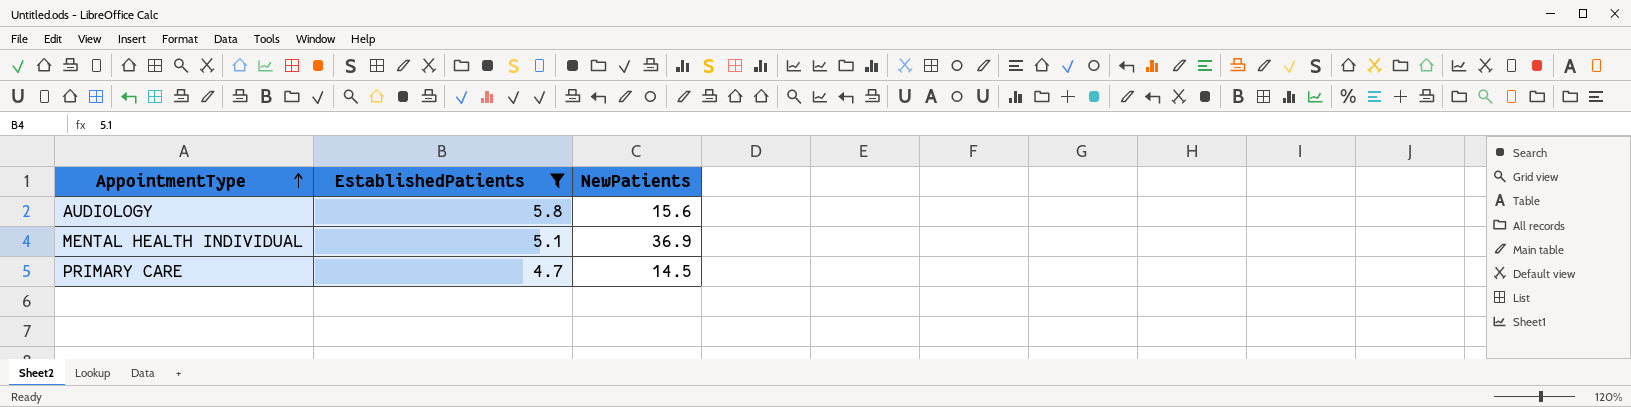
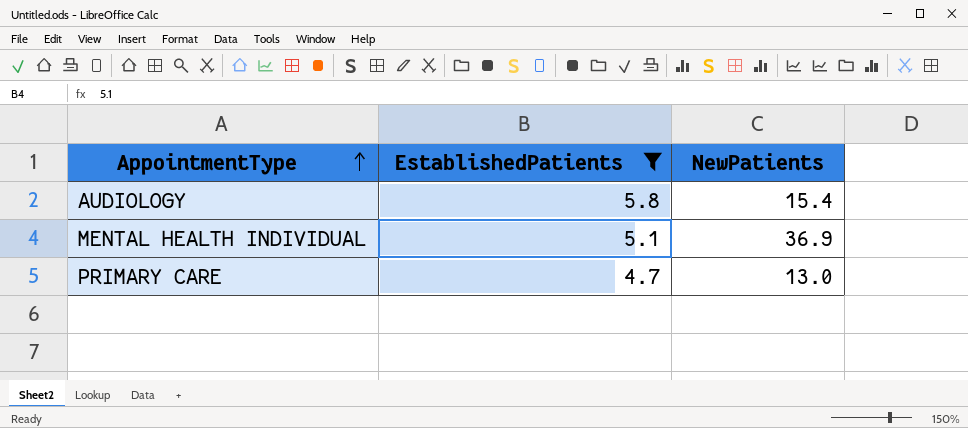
AUDIOLOGY | NewPatients: 15.6 -> 15.4
PRIMARY CARE | NewPatients: 14.5 -> 13.0

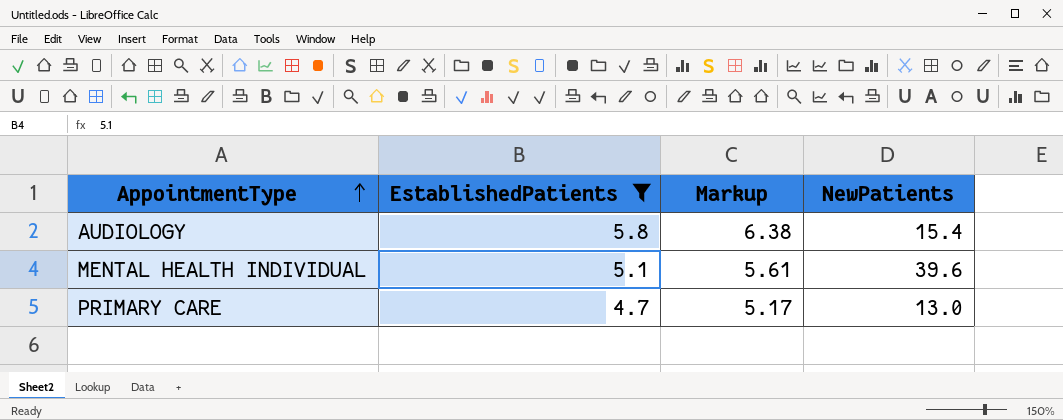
column Markup | formula: none -> [EstablishedPatients] * 1.1
MENTAL HEALTH INDIVIDUAL | NewPatients: 36.9 -> 39.6

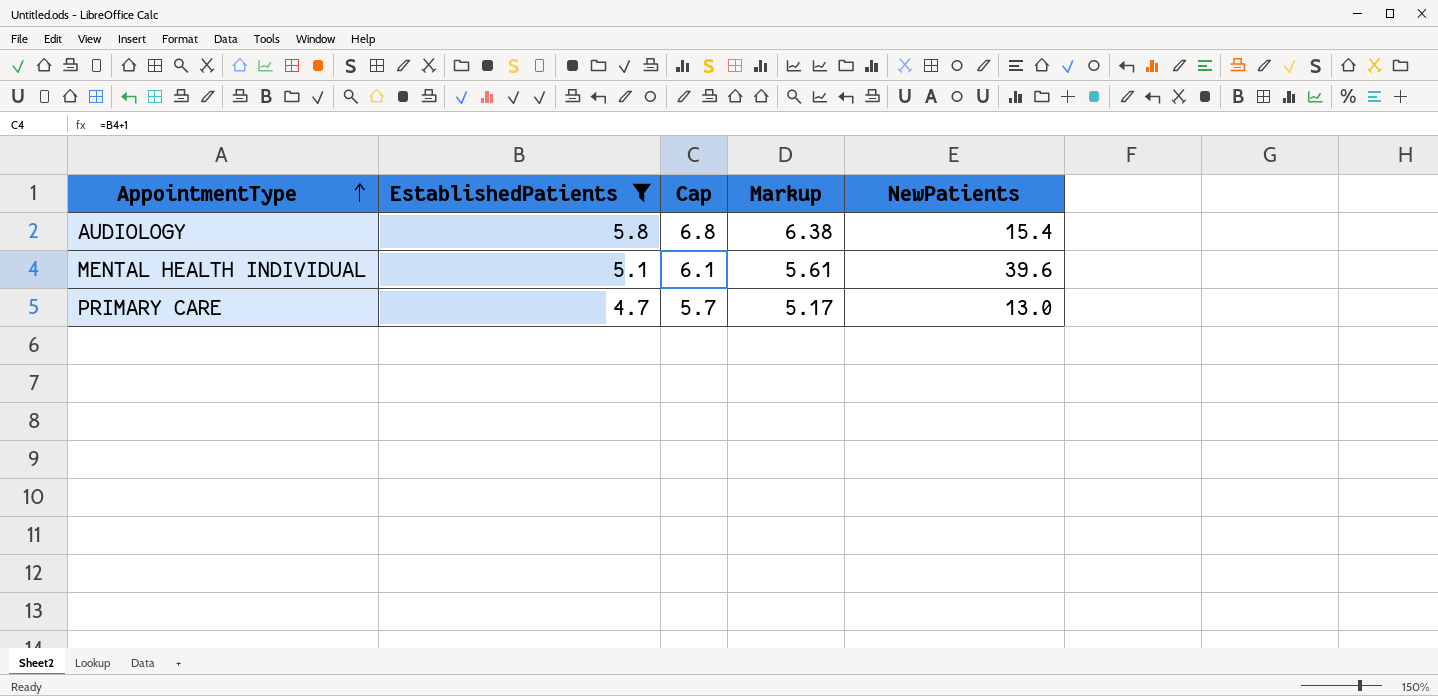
column Cap | formula: none -> [EstablishedPatients] + 1

